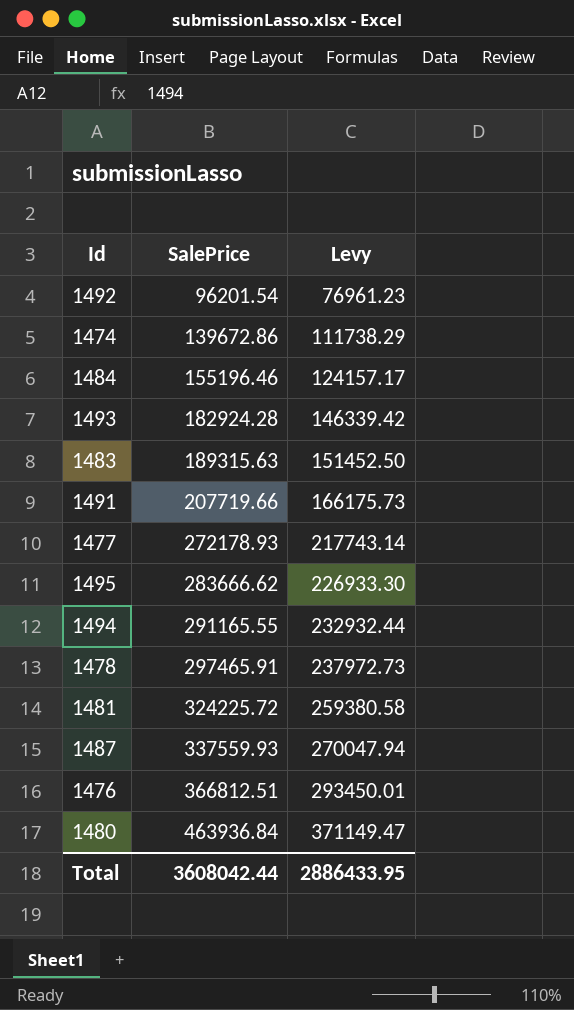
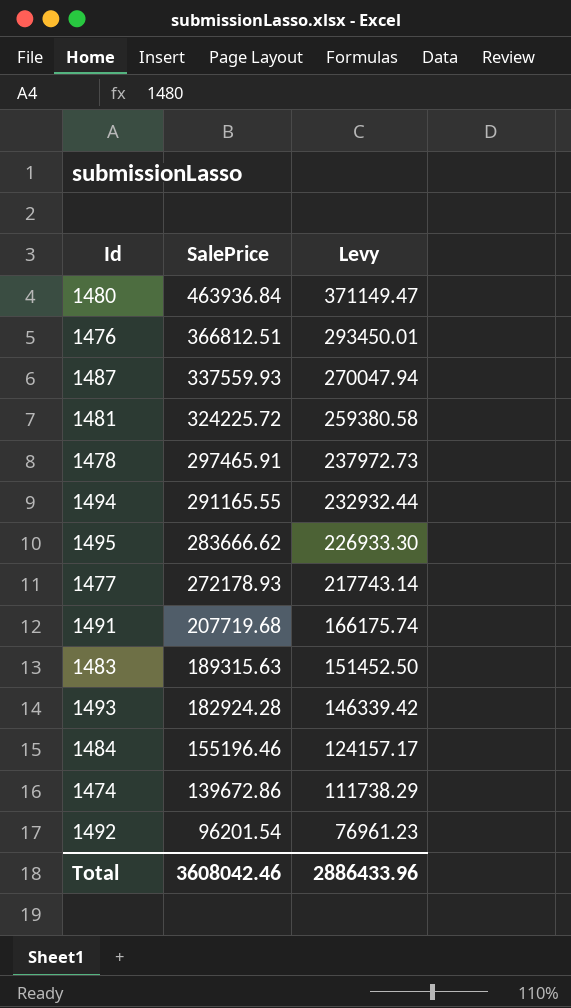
row order: SalePrice ascending -> SalePrice descending
1491 | SalePrice: 207719.66 -> 207719.68
1491 | Levy: 166175.73 -> 166175.74
Total | SalePrice: 3608042.44 -> 3608042.46
Total | Levy: 2886433.95 -> 2886433.96

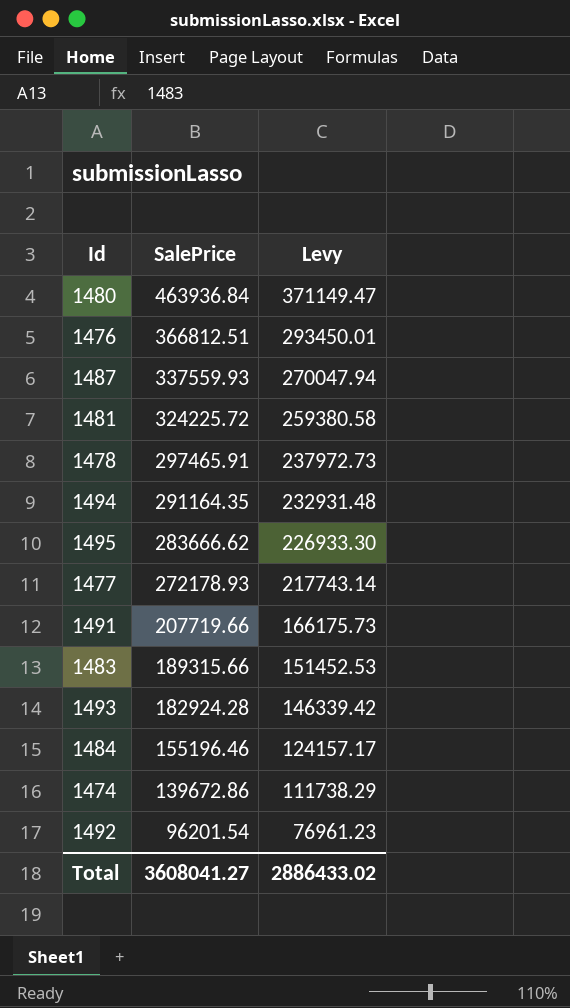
1494 | SalePrice: 291165.55 -> 291164.35
1494 | Levy: 232932.44 -> 232931.48
1491 | SalePrice: 207719.68 -> 207719.66
1491 | Levy: 166175.74 -> 166175.73
1483 | SalePrice: 189315.63 -> 189315.66
1483 | Levy: 151452.50 -> 151452.53
Total | SalePrice: 3608042.46 -> 3608041.27
Total | Levy: 2886433.96 -> 2886433.02

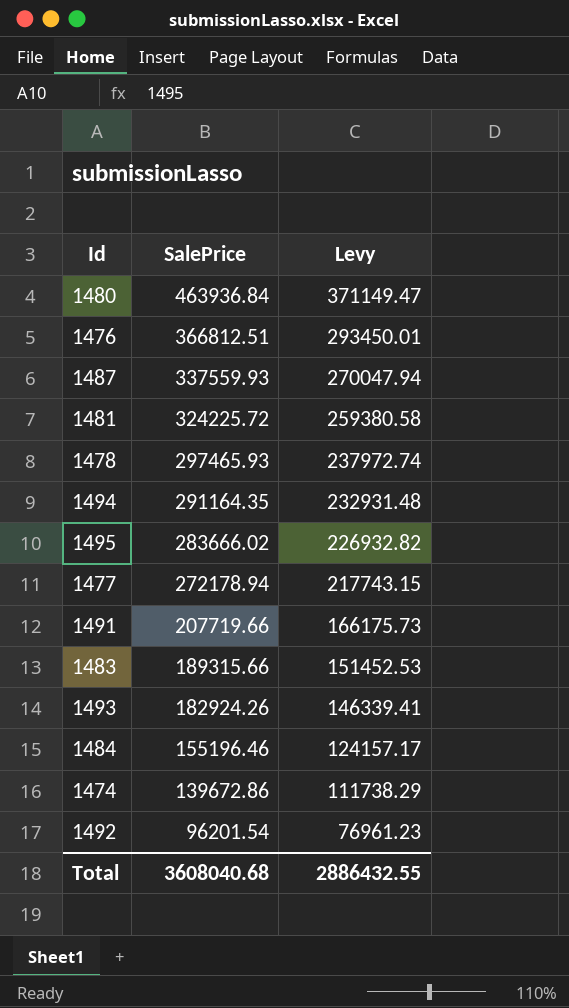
1478 | SalePrice: 297465.91 -> 297465.93
1478 | Levy: 237972.73 -> 237972.74
1495 | SalePrice: 283666.62 -> 283666.02
1495 | Levy: 226933.30 -> 226932.82
1477 | SalePrice: 272178.93 -> 272178.94
1477 | Levy: 217743.14 -> 217743.15
1493 | SalePrice: 182924.28 -> 182924.26
1493 | Levy: 146339.42 -> 146339.41
Total | SalePrice: 3608041.27 -> 3608040.68
Total | Levy: 2886433.02 -> 2886432.55

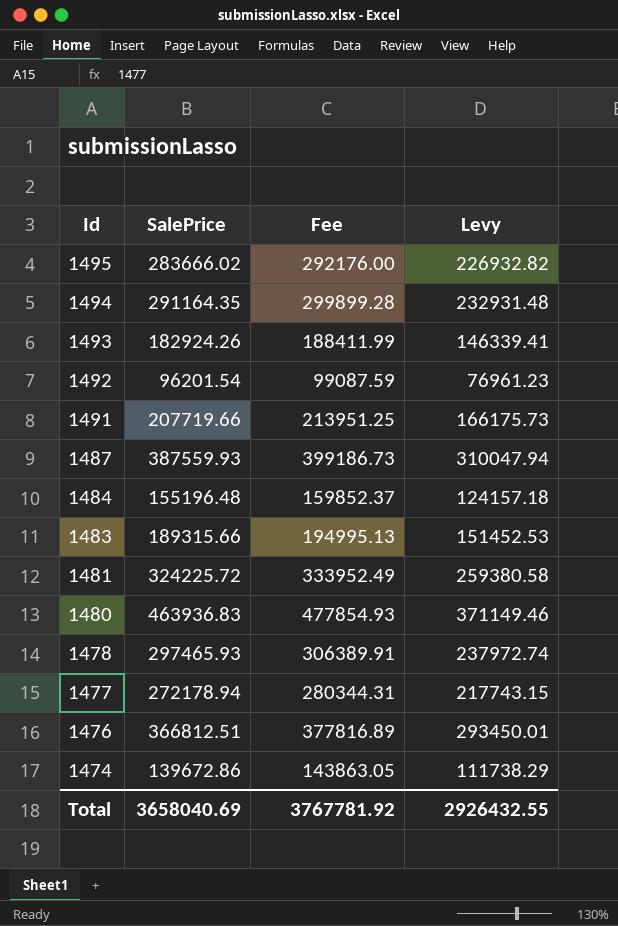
row order: SalePrice descending -> Id descending
column Fee | formula: none -> [SalePrice] * 1.03
1487 | SalePrice: 337559.93 -> 387559.93
1487 | Levy: 270047.94 -> 310047.94
1484 | SalePrice: 155196.46 -> 155196.48
1484 | Levy: 124157.17 -> 124157.18
1480 | SalePrice: 463936.84 -> 463936.83
1480 | Levy: 371149.47 -> 371149.46
Total | SalePrice: 3608040.68 -> 3658040.69
Total | Levy: 2886432.55 -> 2926432.55

